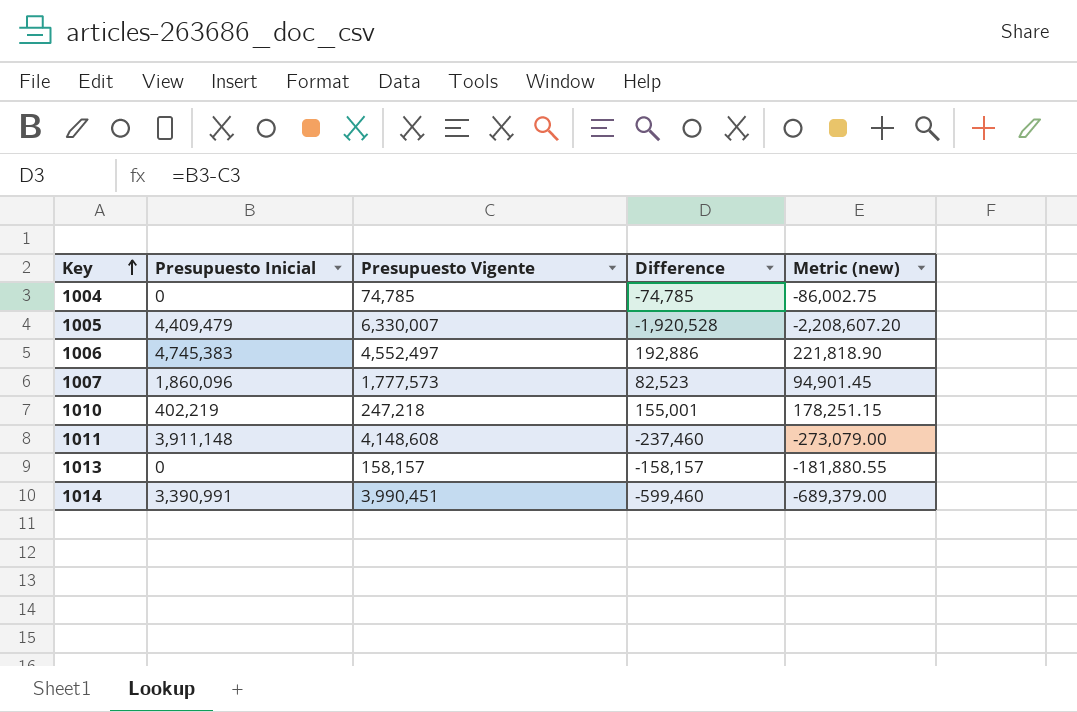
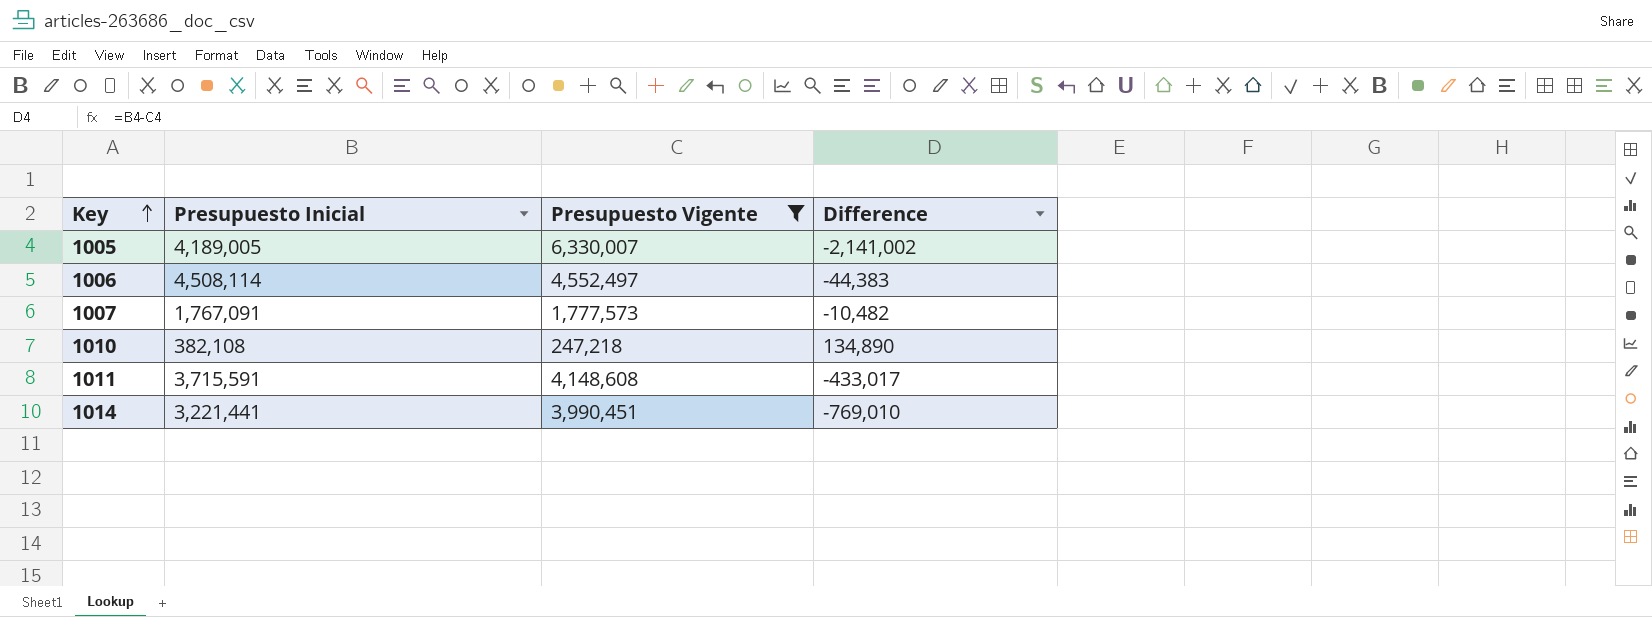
filter: none -> Presupuesto Vigente >= 247,218
column Metric (new) | formula: [Difference] * 1.15 -> none
1005 | Presupuesto Inicial: 4,409,479 -> 4,189,005
1005 | Difference: -1,920,528 -> -2,141,002
1006 | Presupuesto Inicial: 4,745,383 -> 4,508,114
1006 | Difference: 192,886 -> -44,383
1007 | Presupuesto Inicial: 1,860,096 -> 1,767,091
1007 | Difference: 82,523 -> -10,482
1010 | Presupuesto Inicial: 402,219 -> 382,108
1010 | Difference: 155,001 -> 134,890
1011 | Presupuesto Inicial: 3,911,148 -> 3,715,591
1011 | Difference: -237,460 -> -433,017
1014 | Presupuesto Inicial: 3,390,991 -> 3,221,441
1014 | Difference: -599,460 -> -769,010

